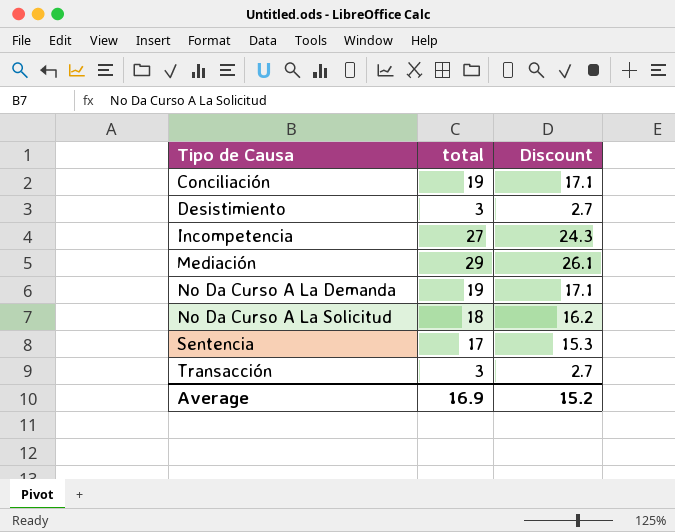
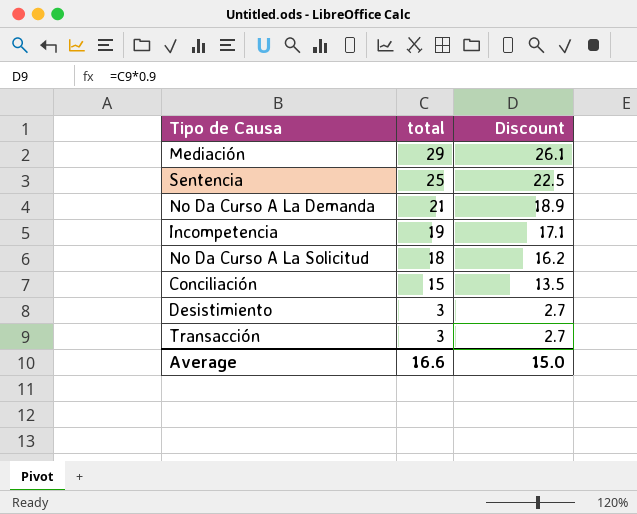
row order: Tipo de Causa ascending -> total descending
Sentencia | total: 17 -> 25
Sentencia | Discount: 15.3 -> 22.5
No Da Curso A La Demanda | total: 19 -> 21
No Da Curso A La Demanda | Discount: 17.1 -> 18.9
Incompetencia | total: 27 -> 19
Incompetencia | Discount: 24.3 -> 17.1
Conciliación | total: 19 -> 15
Conciliación | Discount: 17.1 -> 13.5
Average | total: 16.9 -> 16.6
Average | Discount: 15.2 -> 15.0

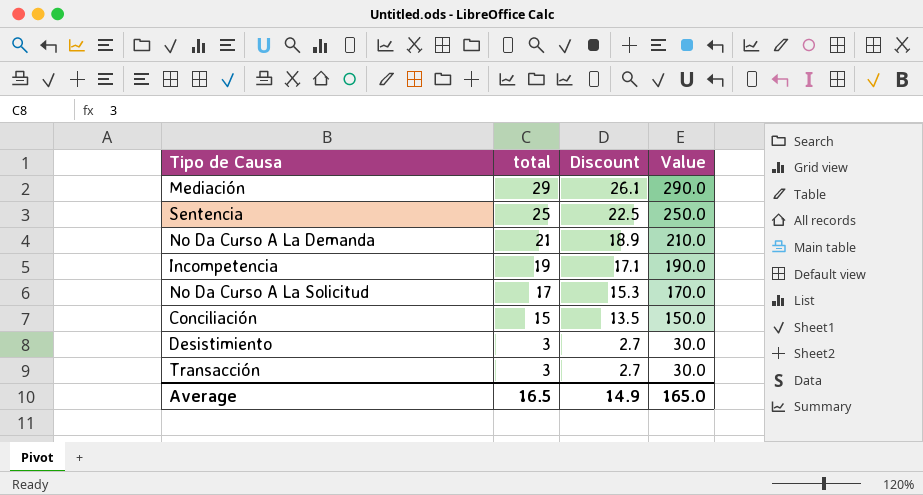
column Value | formula: none -> [total] * 10
No Da Curso A La Solicitud | total: 18 -> 17
No Da Curso A La Solicitud | Discount: 16.2 -> 15.3
Average | total: 16.6 -> 16.5
Average | Discount: 15.0 -> 14.9

